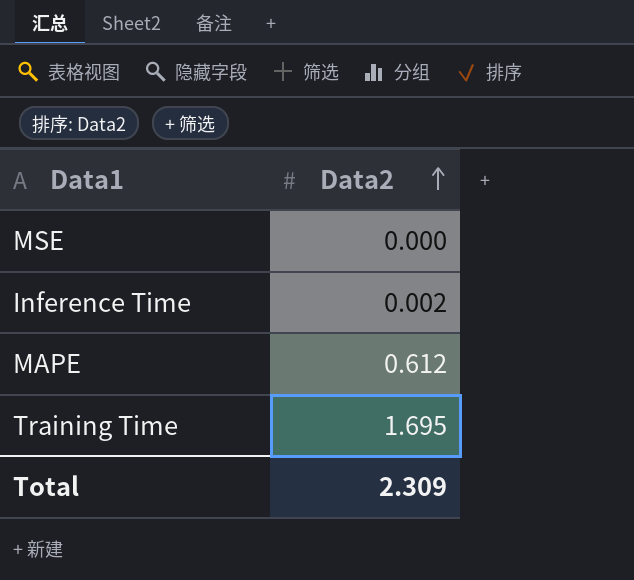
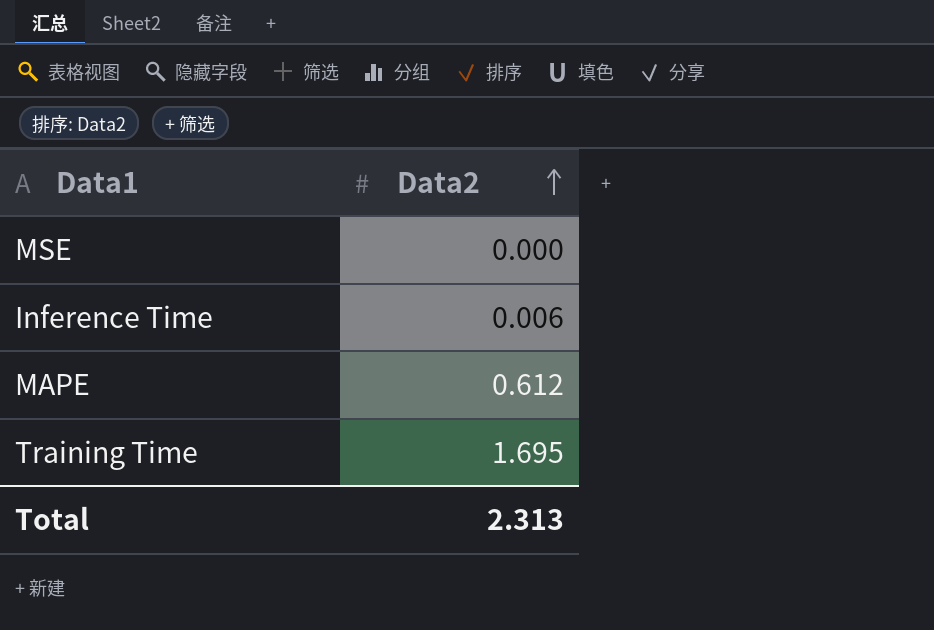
Inference Time | Data2: 0.002 -> 0.006
Total | Data2: 2.309 -> 2.313

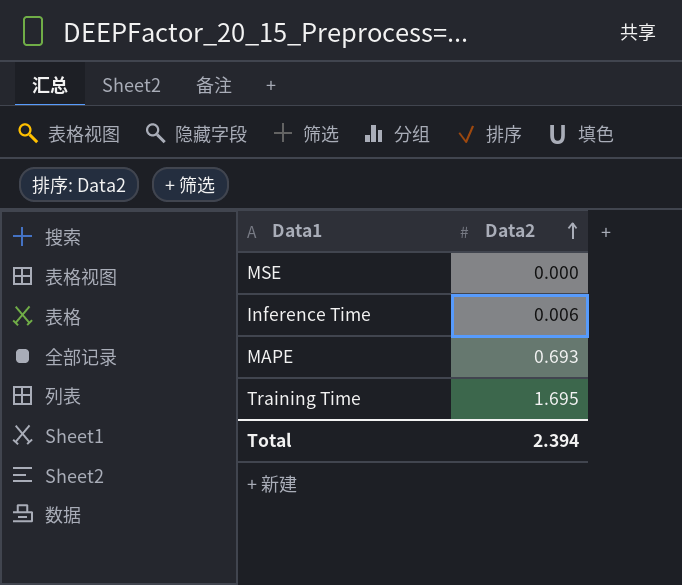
MAPE | Data2: 0.612 -> 0.693
Total | Data2: 2.313 -> 2.394

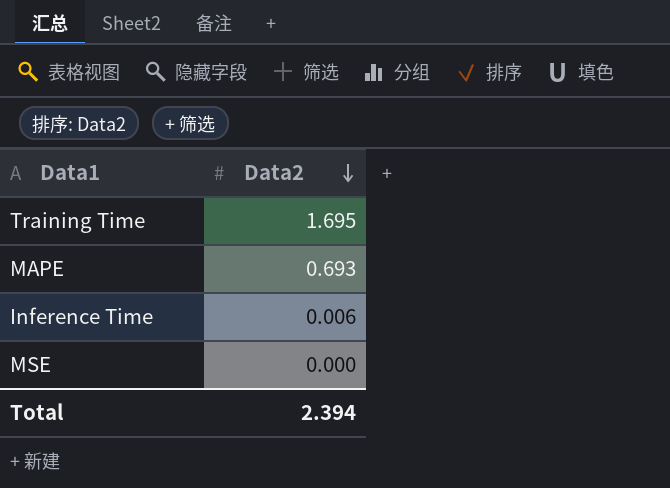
row order: Data2 ascending -> Data2 descending

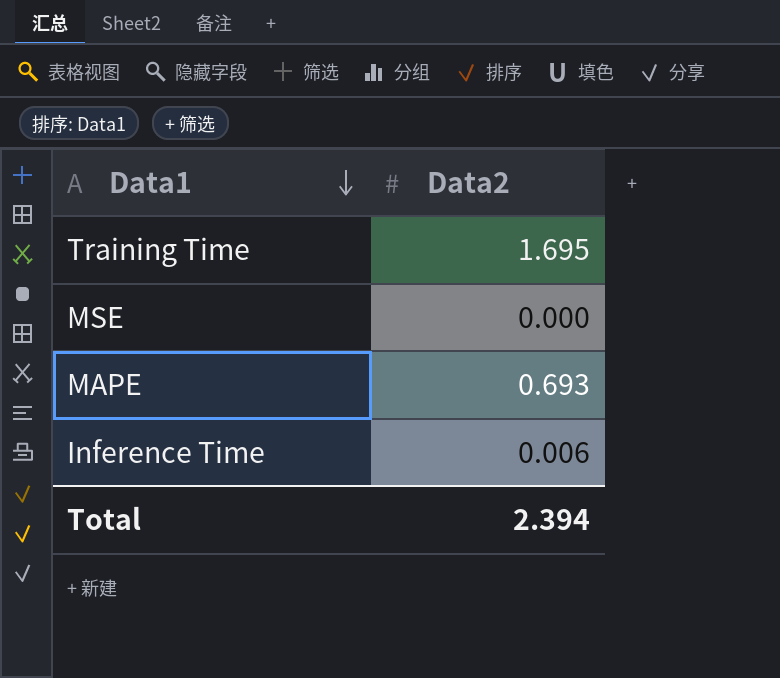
row order: Data2 descending -> Data1 descending

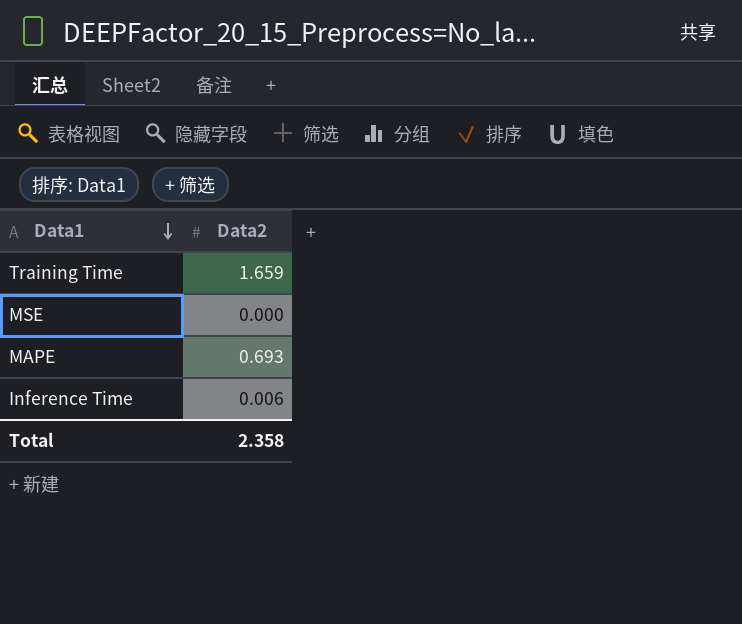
Training Time | Data2: 1.695 -> 1.659
Total | Data2: 2.394 -> 2.358

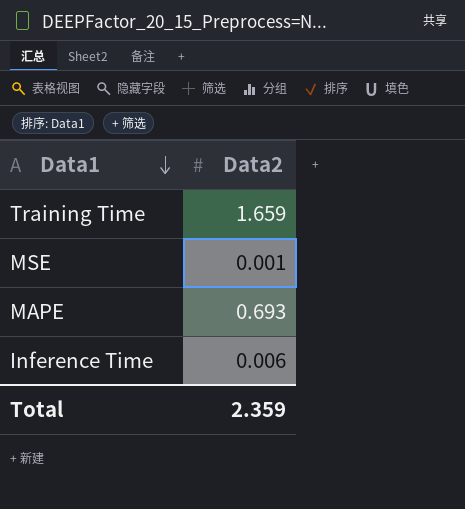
MSE | Data2: 0.000 -> 0.001
Total | Data2: 2.358 -> 2.359

